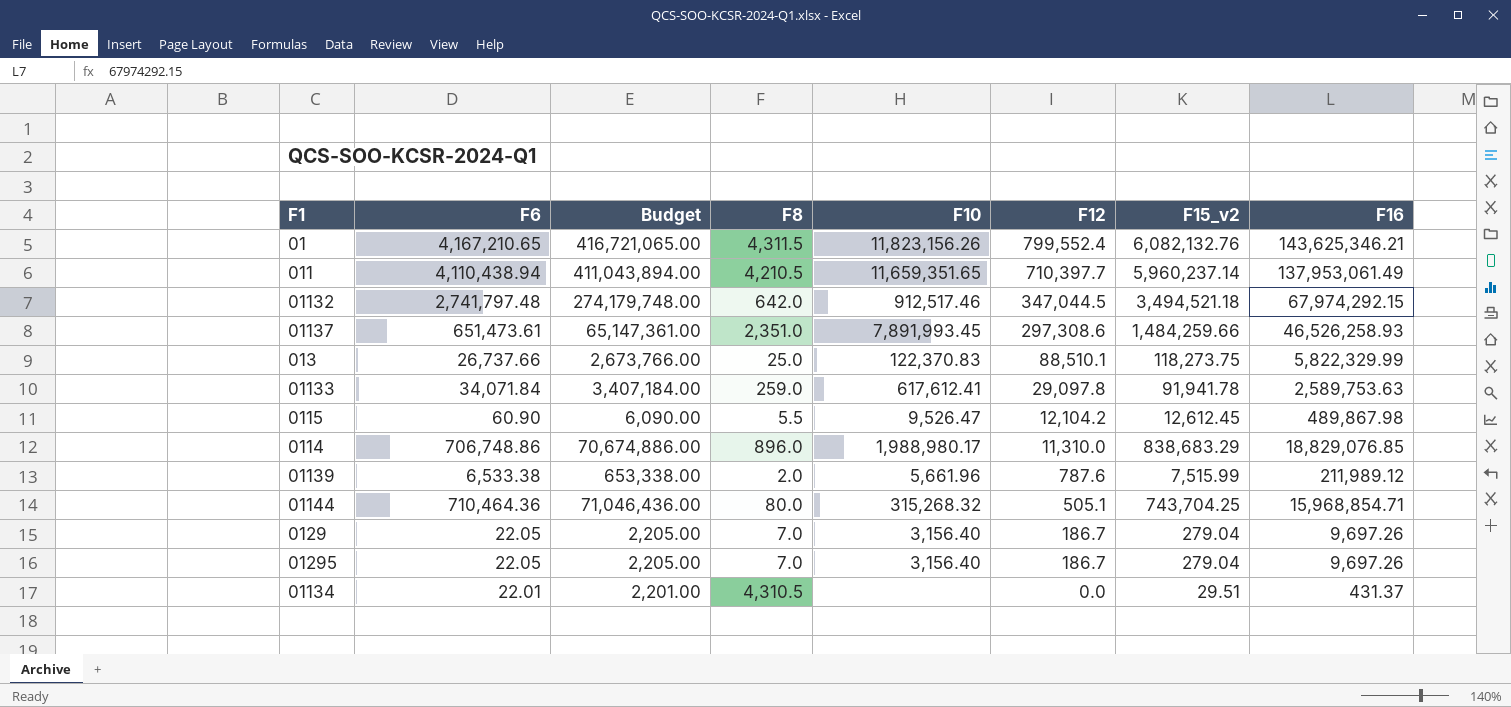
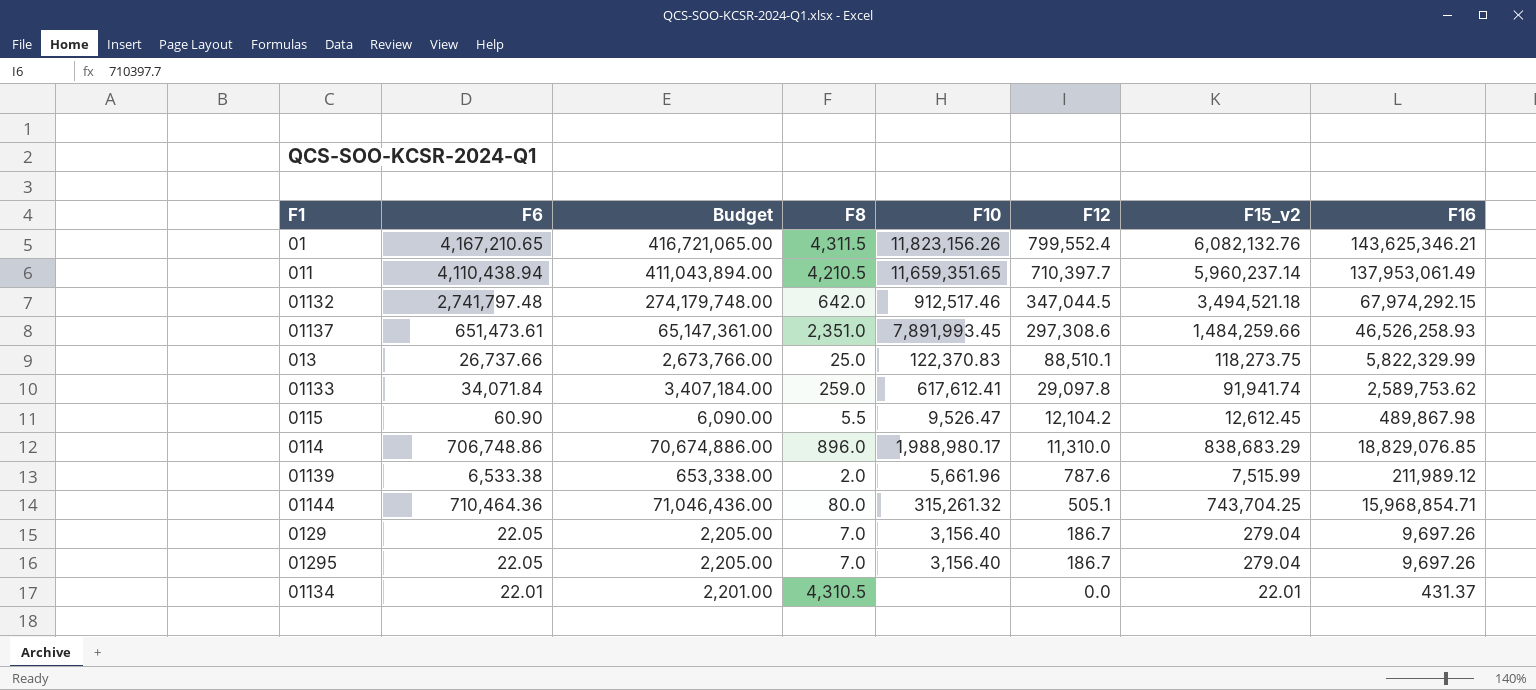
01133 | F15_v2: 91,941.78 -> 91,941.74
01133 | F16: 2,589,753.63 -> 2,589,753.62
01144 | F10: 315,268.32 -> 315,261.32
01134 | F15_v2: 29.51 -> 22.01

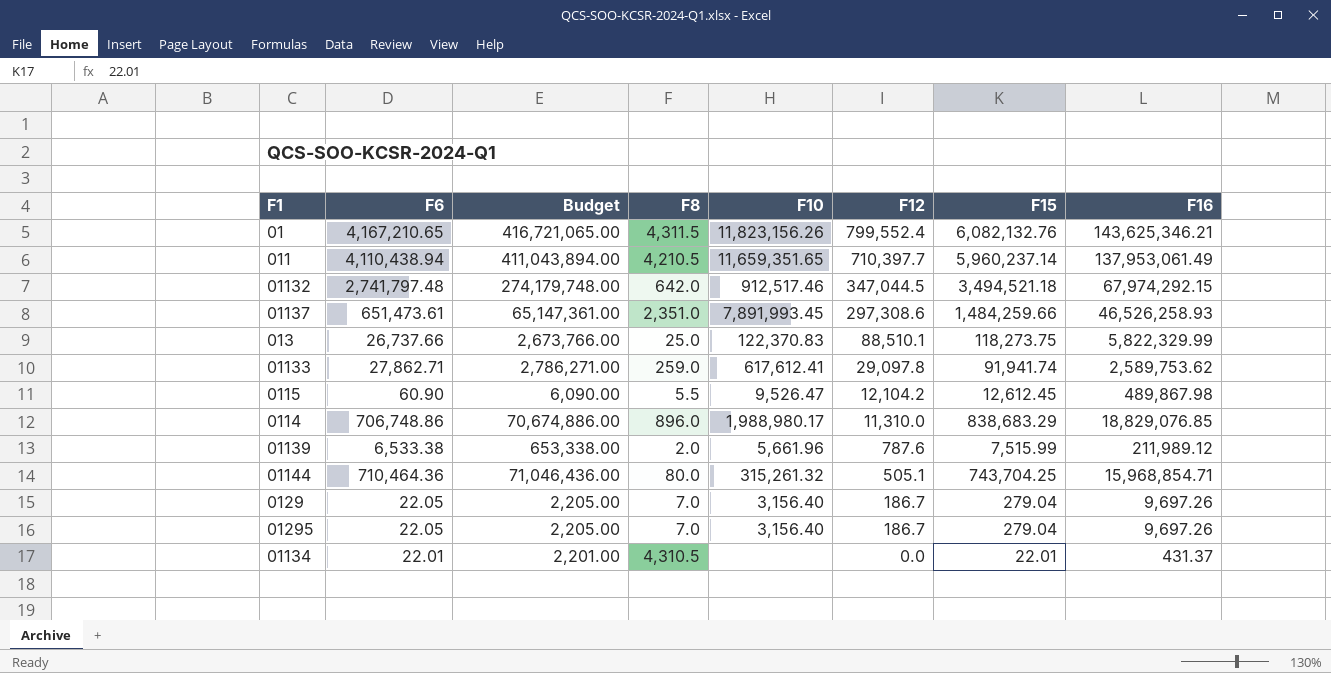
column name: F15_v2 -> F15
01133 | F6: 34,071.84 -> 27,862.71
01133 | Budget: 3,407,184.00 -> 2,786,271.00

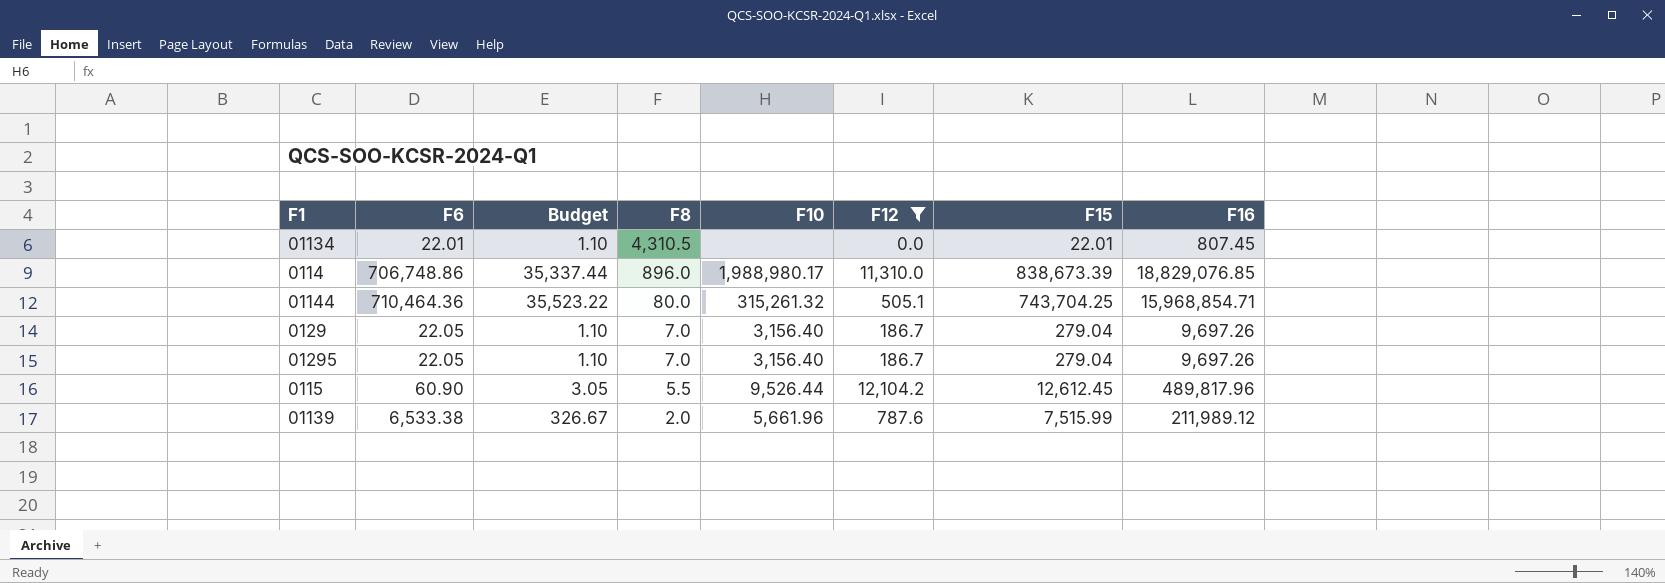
filter: none -> F12 <= 12,104.2
row order: F12 descending -> F8 descending
column Budget | formula: [F6] * 100 -> [F6] * 0.05
01134 | F16: 431.37 -> 807.45
0114 | F15: 838,683.29 -> 838,673.39
0115 | F10: 9,526.47 -> 9,526.44
0115 | F16: 489,867.98 -> 489,817.96

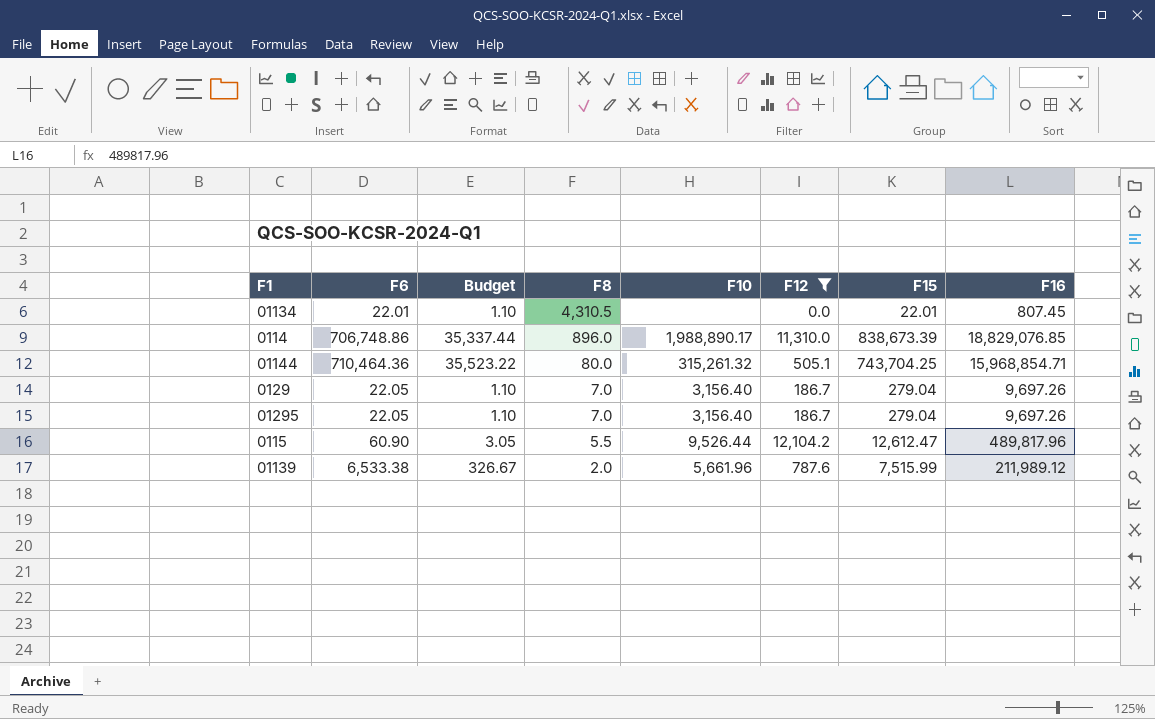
0114 | F10: 1,988,980.17 -> 1,988,890.17
0115 | F15: 12,612.45 -> 12,612.47

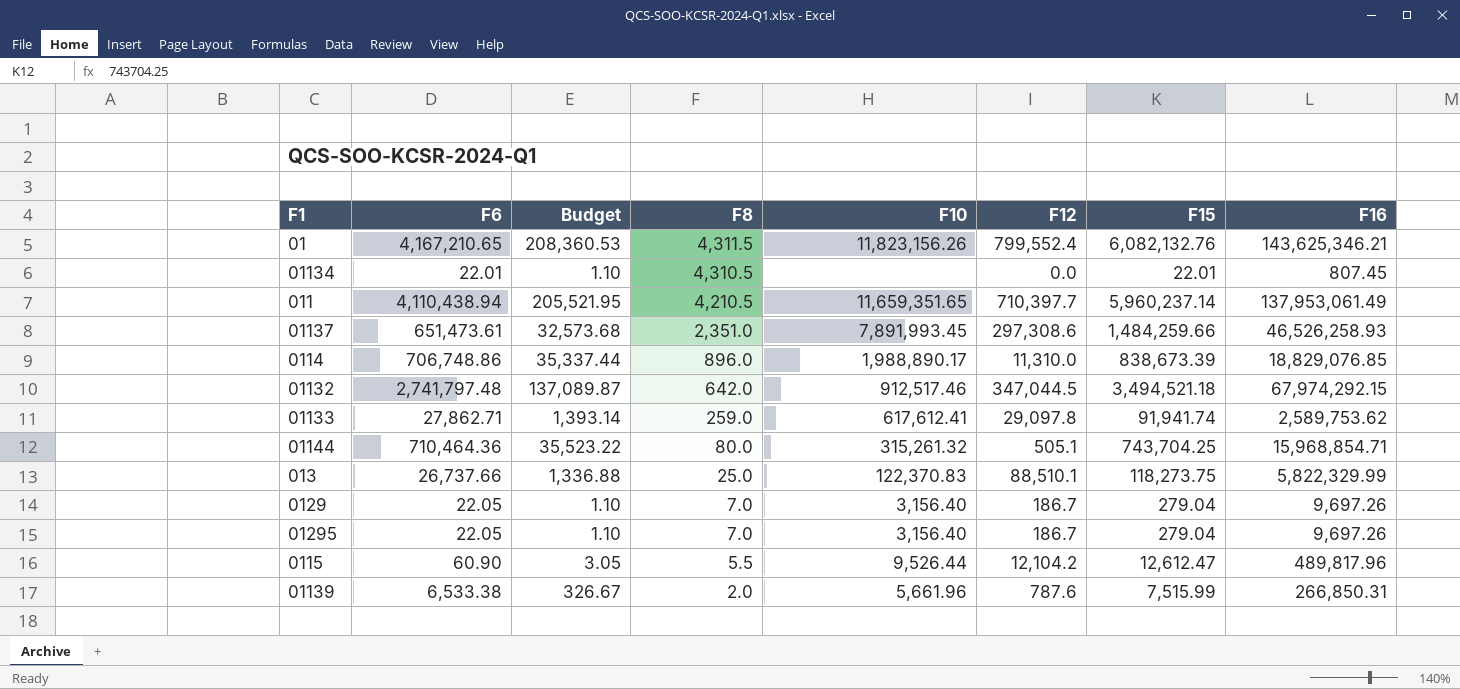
filter: F12 <= 12,104.2 -> none
01139 | F16: 211,989.12 -> 266,850.31

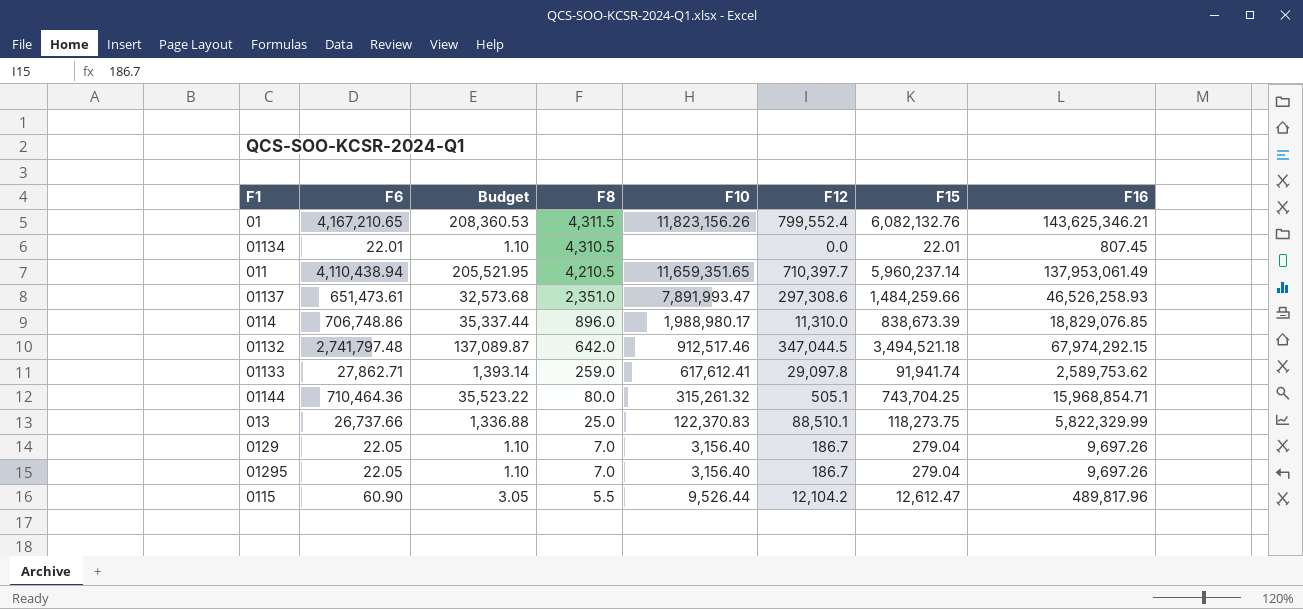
row 01139: 6,533.38 | 326.67 | 2.0 | 5,661.96 | 787.6 | 7,515.99 | 266,850.31 -> none
01137 | F10: 7,891,993.45 -> 7,891,993.47
0114 | F10: 1,988,890.17 -> 1,988,980.17

